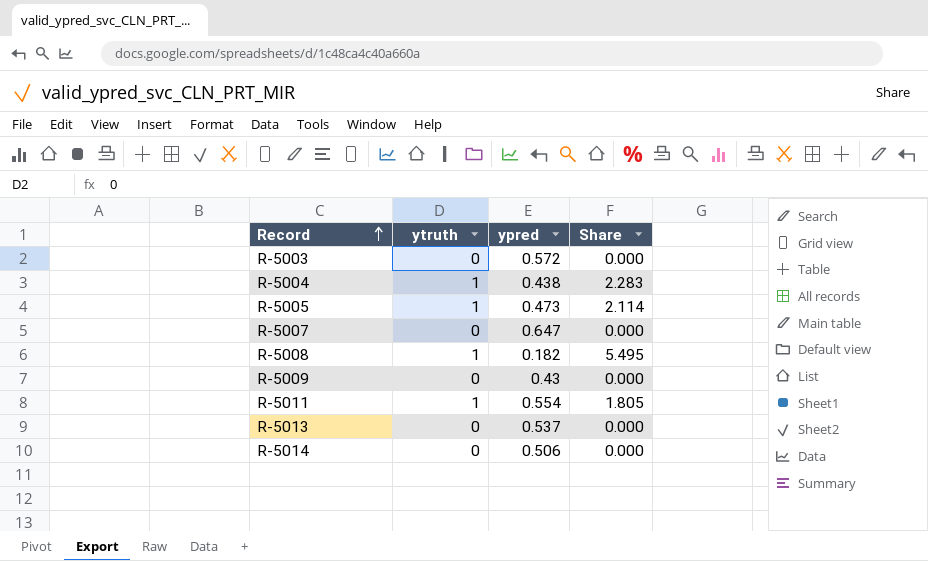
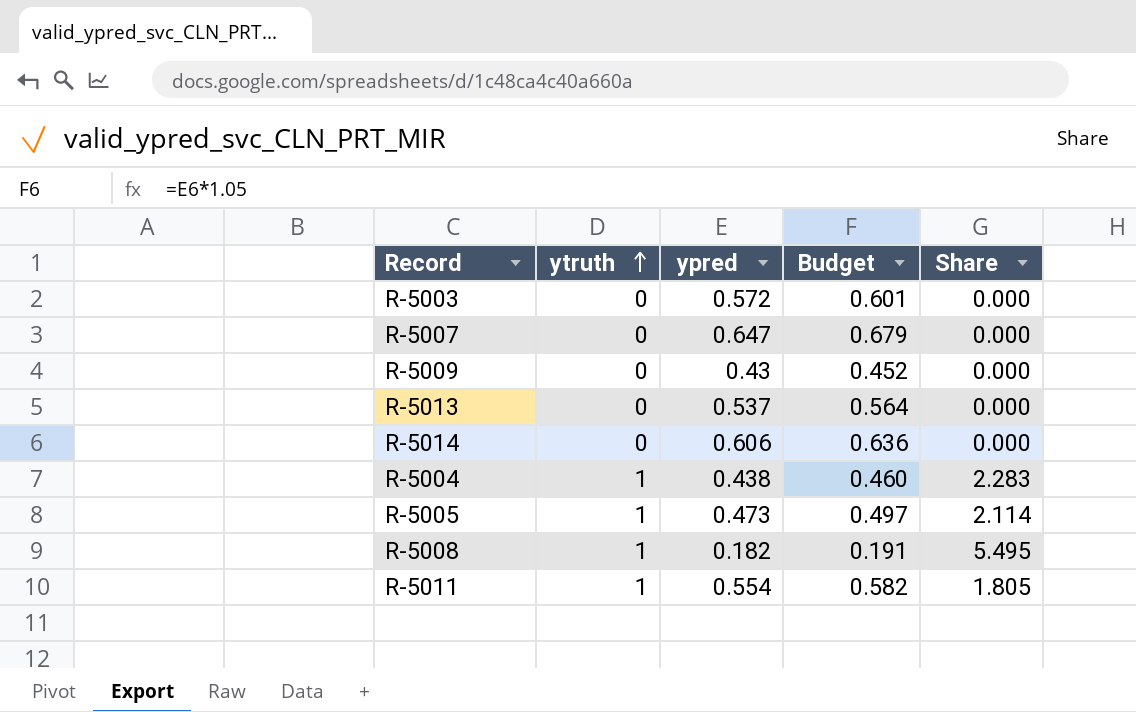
row order: Record ascending -> ytruth ascending
column Budget | formula: none -> [ypred] * 1.05
R-5014 | ypred: 0.506 -> 0.606

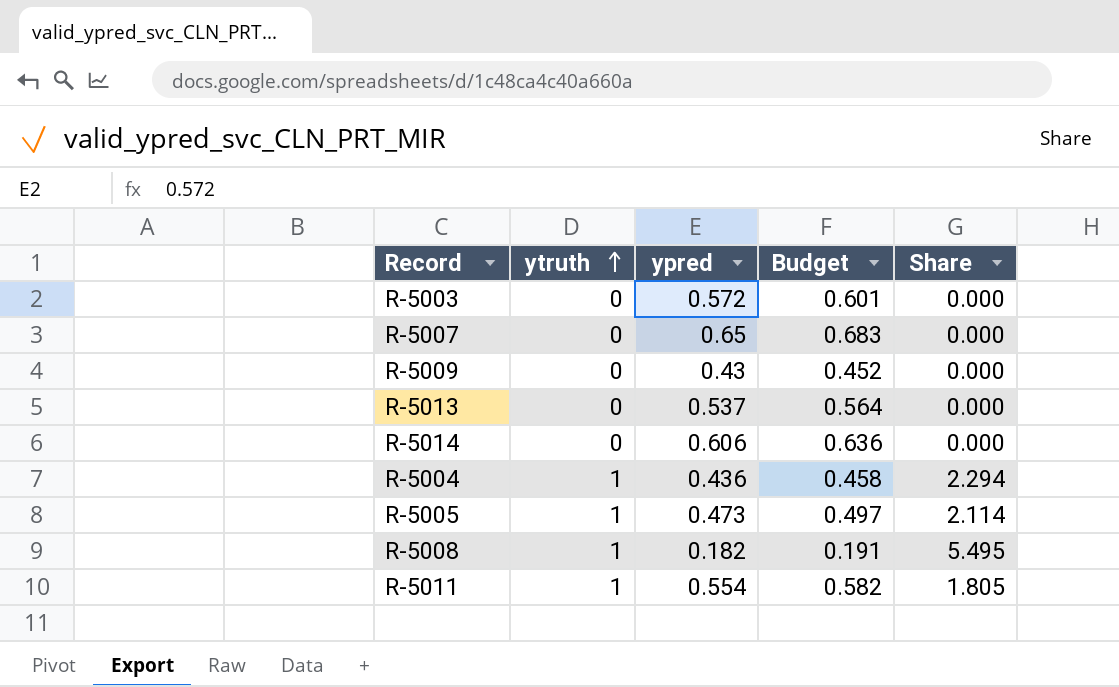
R-5007 | ypred: 0.647 -> 0.65
R-5007 | Budget: 0.679 -> 0.683
R-5004 | ypred: 0.438 -> 0.436
R-5004 | Budget: 0.460 -> 0.458
R-5004 | Share: 2.283 -> 2.294

